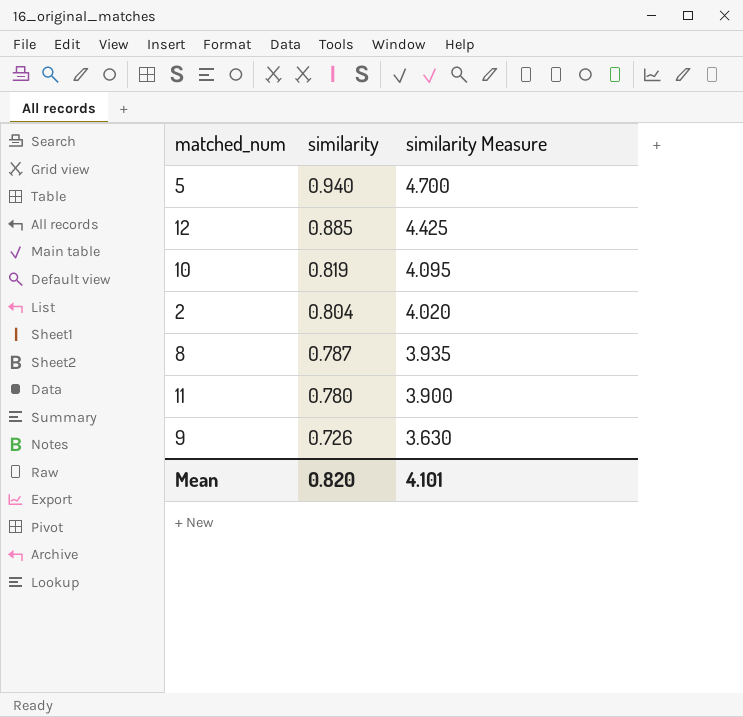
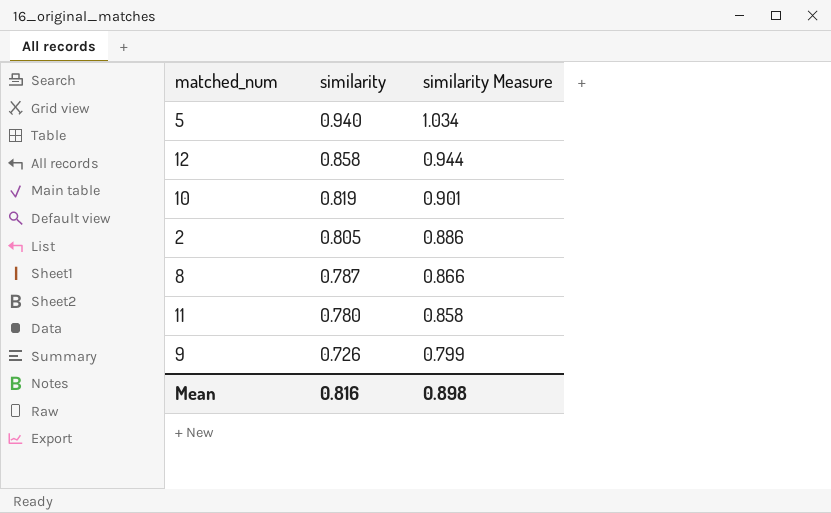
column similarity Measure | formula: [similarity] * 5 -> [similarity] * 1.1
12 | similarity: 0.885 -> 0.858
2 | similarity: 0.804 -> 0.805
Mean | similarity: 0.820 -> 0.816
Mean | similarity Measure: 4.101 -> 0.898

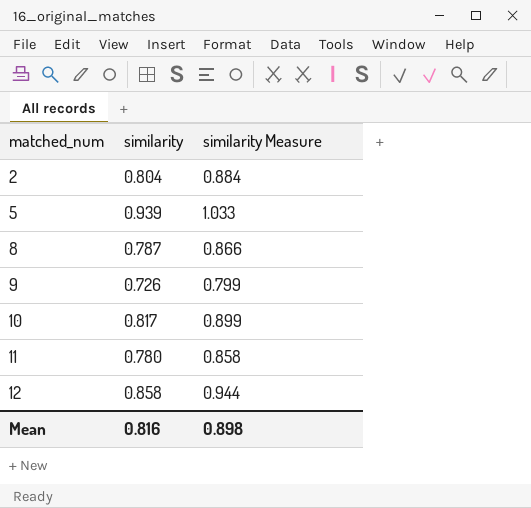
row order: similarity descending -> matched_num ascending
2 | similarity: 0.805 -> 0.804
2 | similarity Measure: 0.886 -> 0.884
5 | similarity: 0.940 -> 0.939
5 | similarity Measure: 1.034 -> 1.033
10 | similarity: 0.819 -> 0.817
10 | similarity Measure: 0.901 -> 0.899

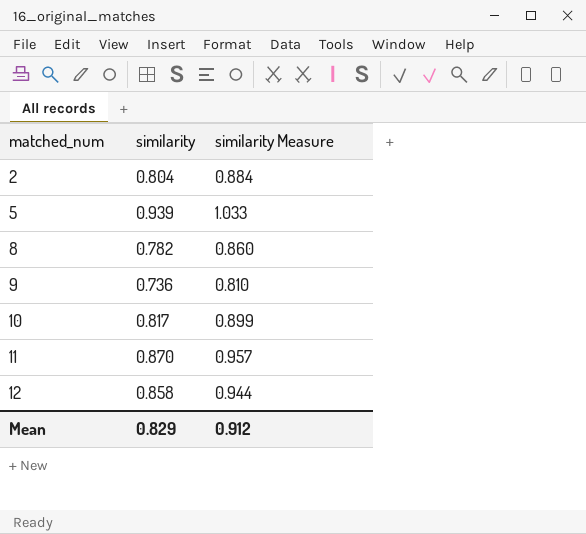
8 | similarity: 0.787 -> 0.782
8 | similarity Measure: 0.866 -> 0.860
9 | similarity: 0.726 -> 0.736
9 | similarity Measure: 0.799 -> 0.810
11 | similarity: 0.780 -> 0.870
11 | similarity Measure: 0.858 -> 0.957
Mean | similarity: 0.816 -> 0.829
Mean | similarity Measure: 0.898 -> 0.912

